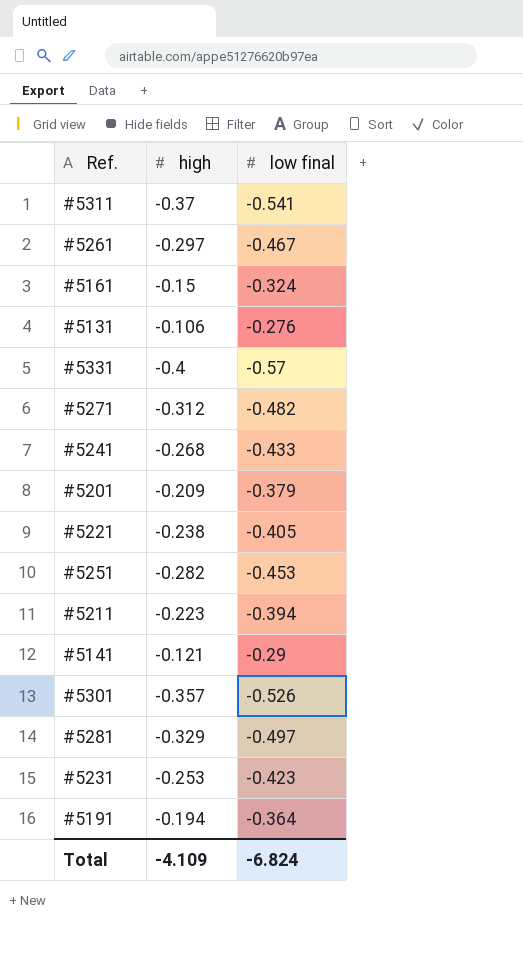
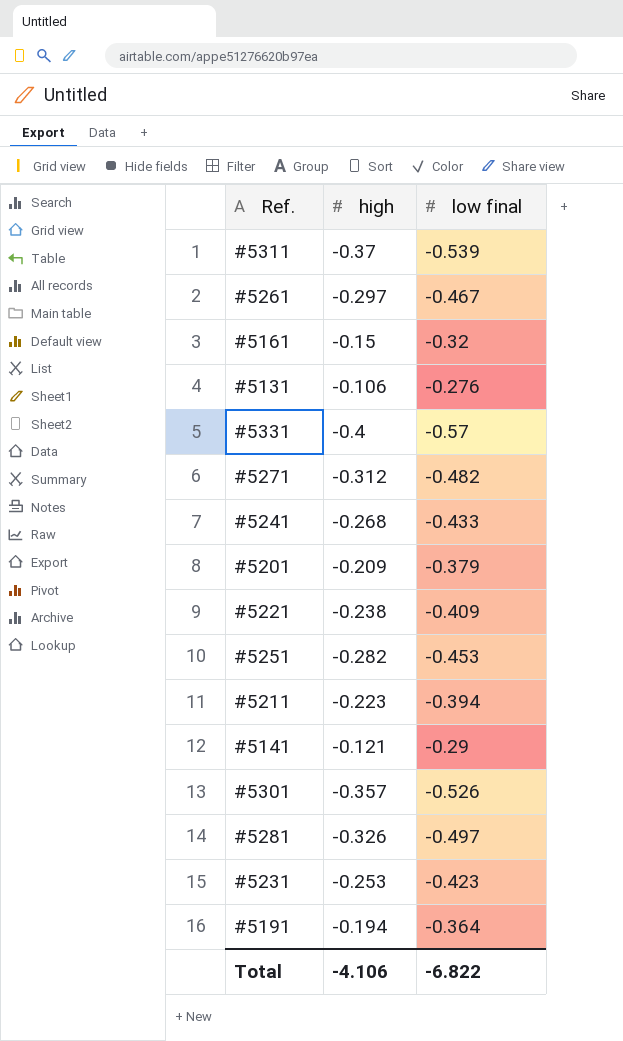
#5311 | low final: -0.541 -> -0.539
#5161 | low final: -0.324 -> -0.32
#5221 | low final: -0.405 -> -0.409
#5281 | high: -0.329 -> -0.326
Total | high: -4.109 -> -4.106
Total | low final: -6.824 -> -6.822

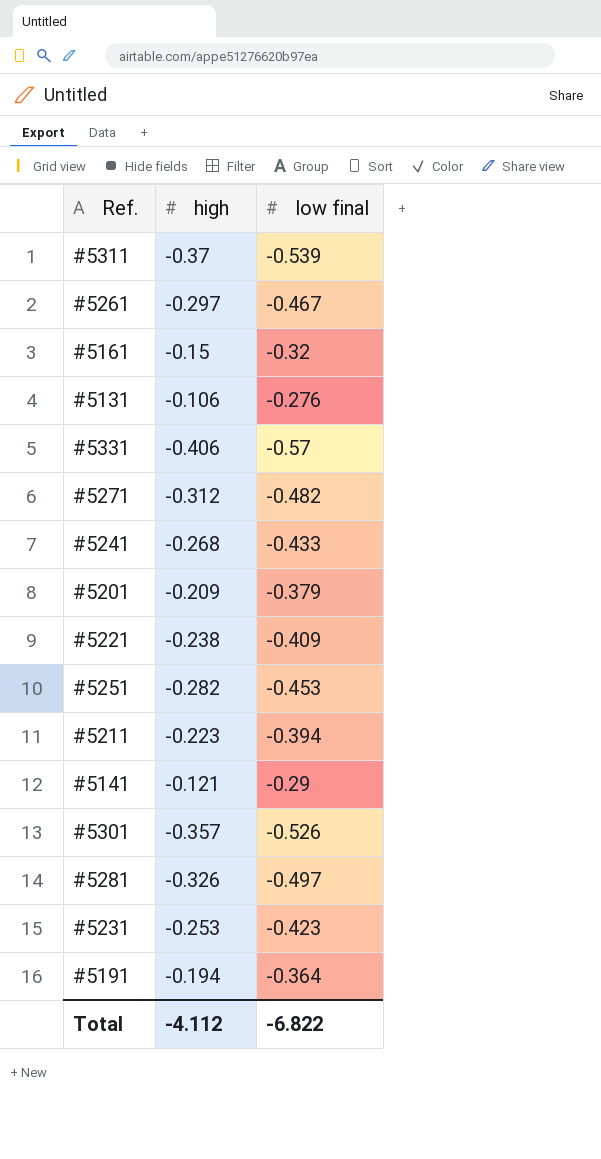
#5331 | high: -0.4 -> -0.406
Total | high: -4.106 -> -4.112

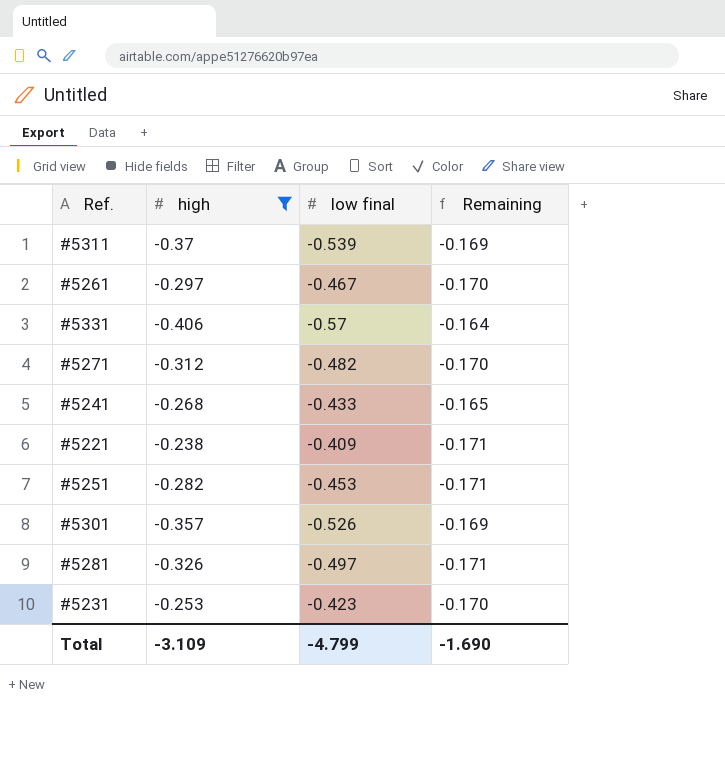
filter: none -> high <= -0.238
column Remaining | formula: none -> [low final] - [high]
Total | high: -4.112 -> -3.109
Total | low final: -6.822 -> -4.799

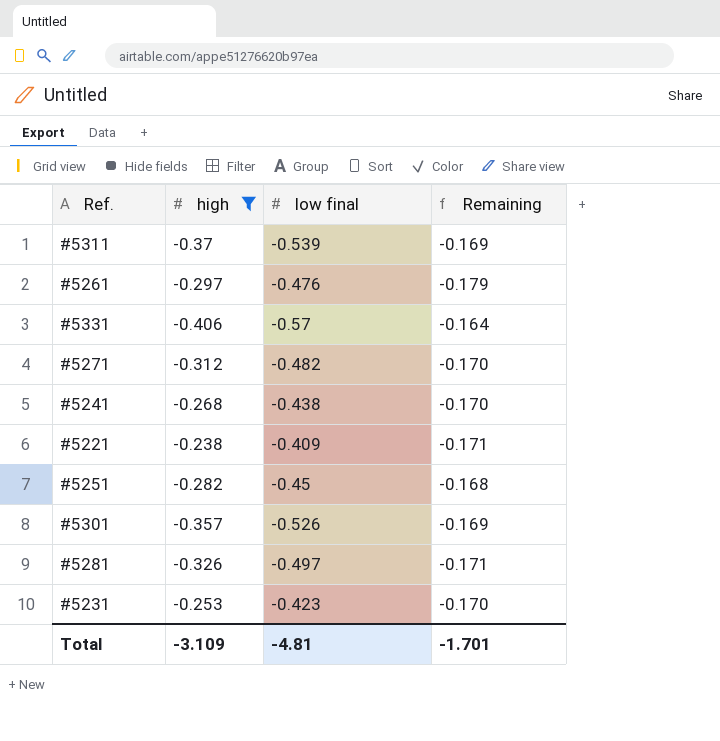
#5261 | low final: -0.467 -> -0.476
#5261 | Remaining: -0.170 -> -0.179
#5241 | low final: -0.433 -> -0.438
#5241 | Remaining: -0.165 -> -0.170
#5251 | low final: -0.453 -> -0.45
#5251 | Remaining: -0.171 -> -0.168
Total | low final: -4.799 -> -4.81
Total | Remaining: -1.690 -> -1.701

